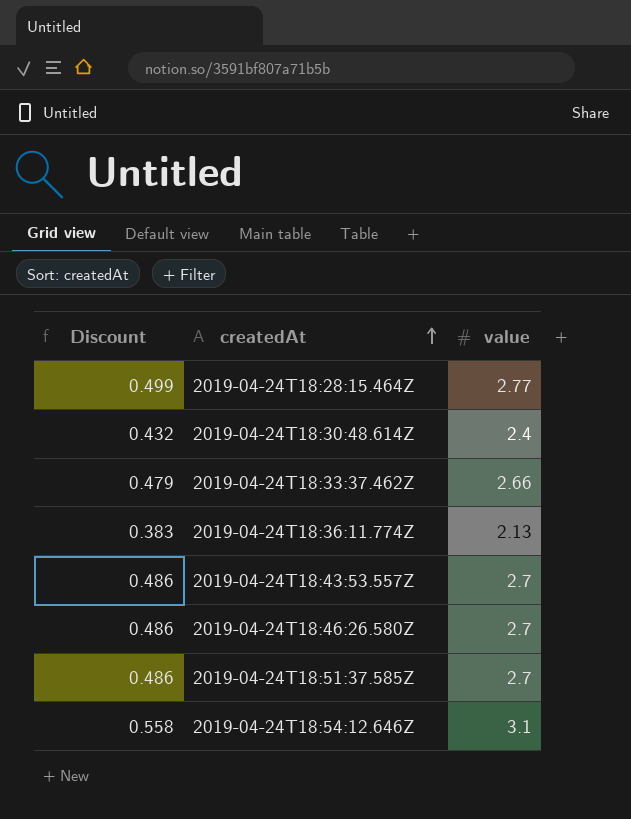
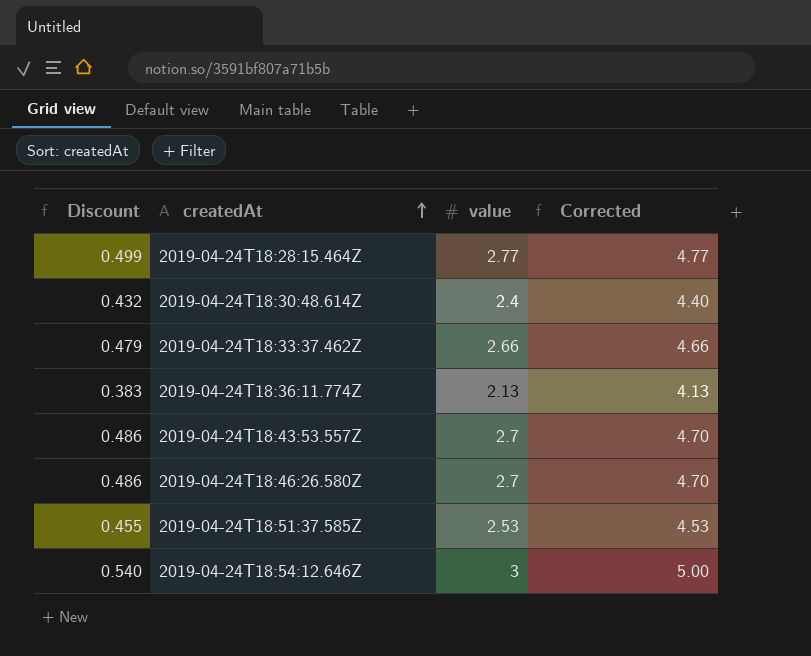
column Corrected | formula: none -> [value] + 2
2019-04-24T18:51:37.585Z | Discount: 0.486 -> 0.455
2019-04-24T18:51:37.585Z | value: 2.7 -> 2.53
2019-04-24T18:54:12.646Z | Discount: 0.558 -> 0.540
2019-04-24T18:54:12.646Z | value: 3.1 -> 3

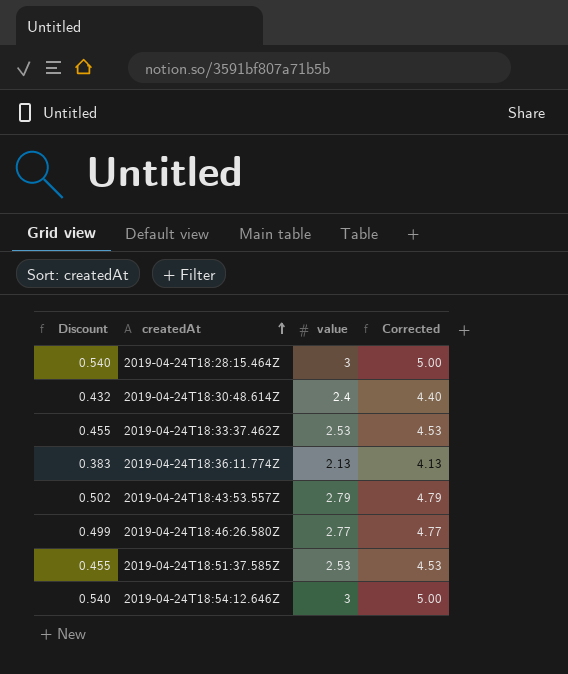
2019-04-24T18:28:15.464Z | Discount: 0.499 -> 0.540
2019-04-24T18:28:15.464Z | value: 2.77 -> 3
2019-04-24T18:28:15.464Z | Corrected: 4.77 -> 5.00
2019-04-24T18:33:37.462Z | Discount: 0.479 -> 0.455
2019-04-24T18:33:37.462Z | value: 2.66 -> 2.53
2019-04-24T18:33:37.462Z | Corrected: 4.66 -> 4.53
2019-04-24T18:43:53.557Z | Discount: 0.486 -> 0.502
2019-04-24T18:43:53.557Z | value: 2.7 -> 2.79
2019-04-24T18:43:53.557Z | Corrected: 4.70 -> 4.79
2019-04-24T18:46:26.580Z | Discount: 0.486 -> 0.499
2019-04-24T18:46:26.580Z | value: 2.7 -> 2.77
2019-04-24T18:46:26.580Z | Corrected: 4.70 -> 4.77

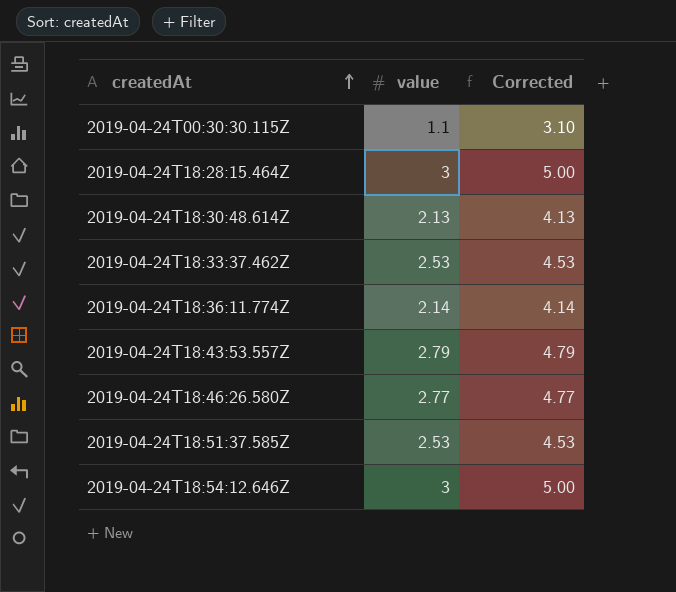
column Discount | formula: [value] * 0.18 -> none
row 2019-04-24T00:30:30.115Z: none -> 1.1 | 3.10
2019-04-24T18:30:48.614Z | value: 2.4 -> 2.13
2019-04-24T18:30:48.614Z | Corrected: 4.40 -> 4.13
2019-04-24T18:36:11.774Z | value: 2.13 -> 2.14
2019-04-24T18:36:11.774Z | Corrected: 4.13 -> 4.14

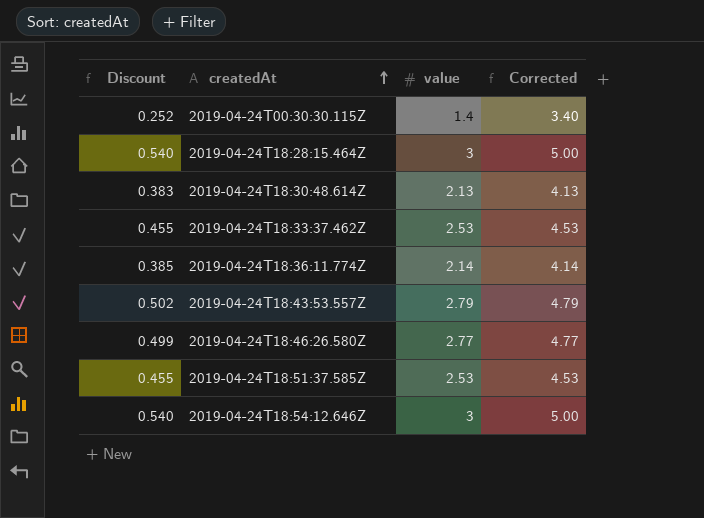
column Discount | formula: none -> [value] * 0.18
2019-04-24T00:30:30.115Z | value: 1.1 -> 1.4
2019-04-24T00:30:30.115Z | Corrected: 3.10 -> 3.40

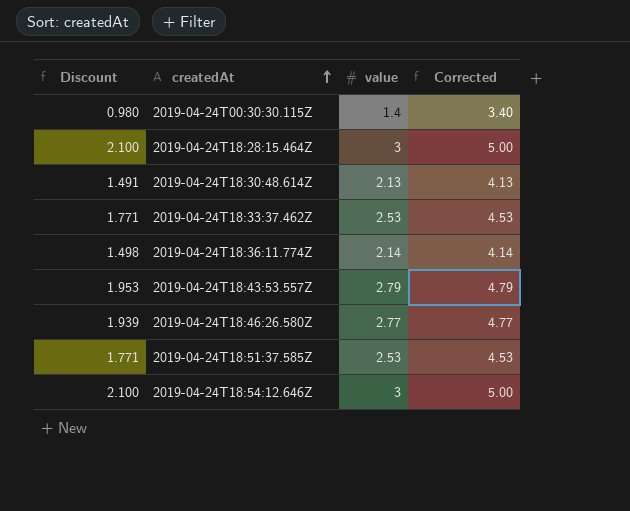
column Discount | formula: [value] * 0.18 -> [value] * 0.7

